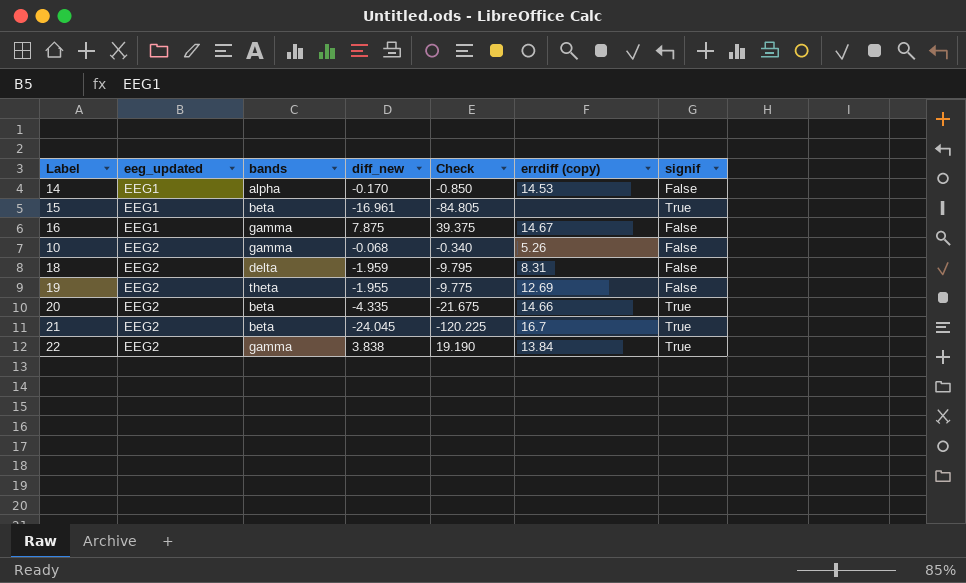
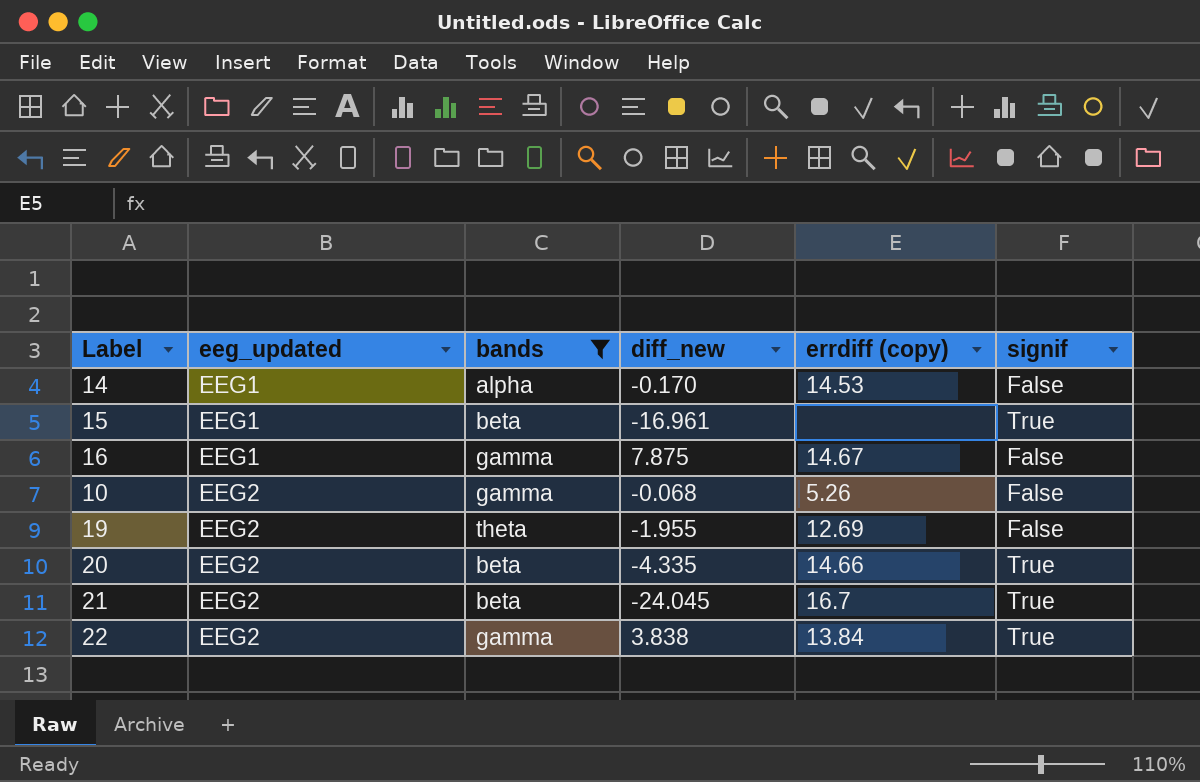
filter: none -> bands != delta
column Check | formula: [diff_new] * 5 -> none

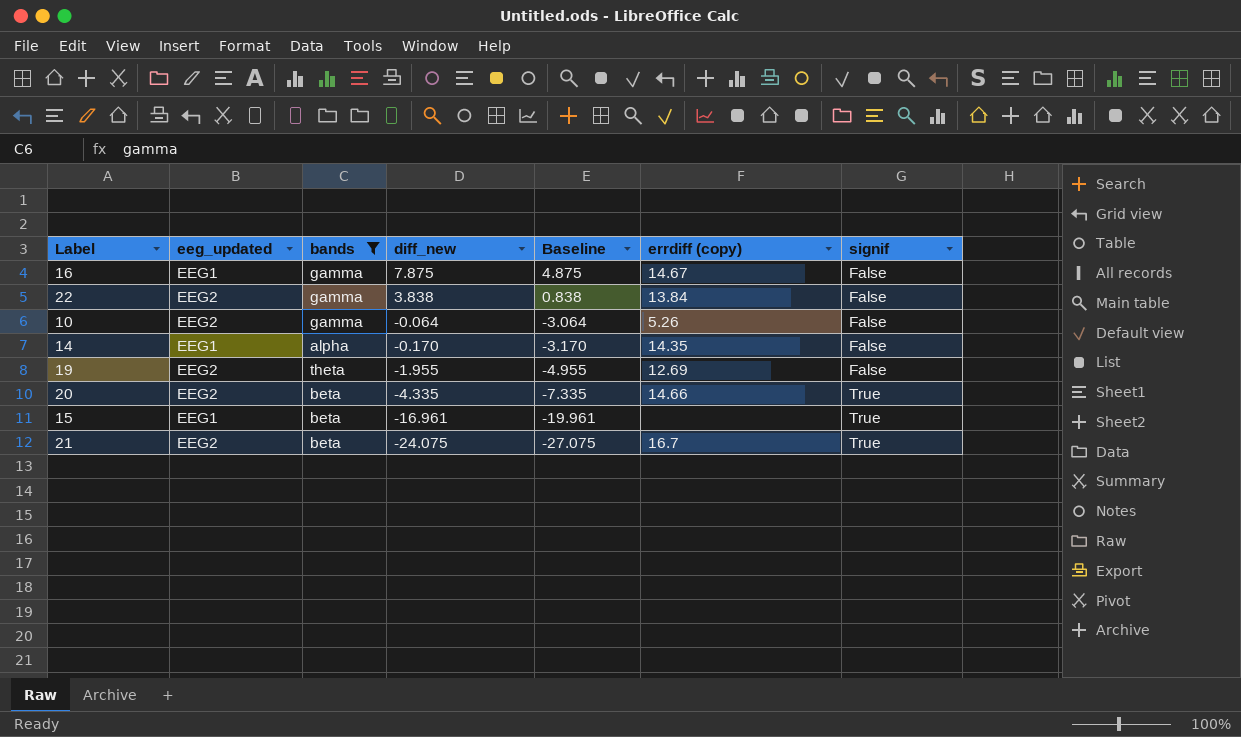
row order: eeg_updated ascending -> diff_new descending
column Baseline | formula: none -> [diff_new] - 3
22 | signif: True -> False
10 | diff_new: -0.068 -> -0.064
14 | errdiff (copy): 14.53 -> 14.35
21 | diff_new: -24.045 -> -24.075

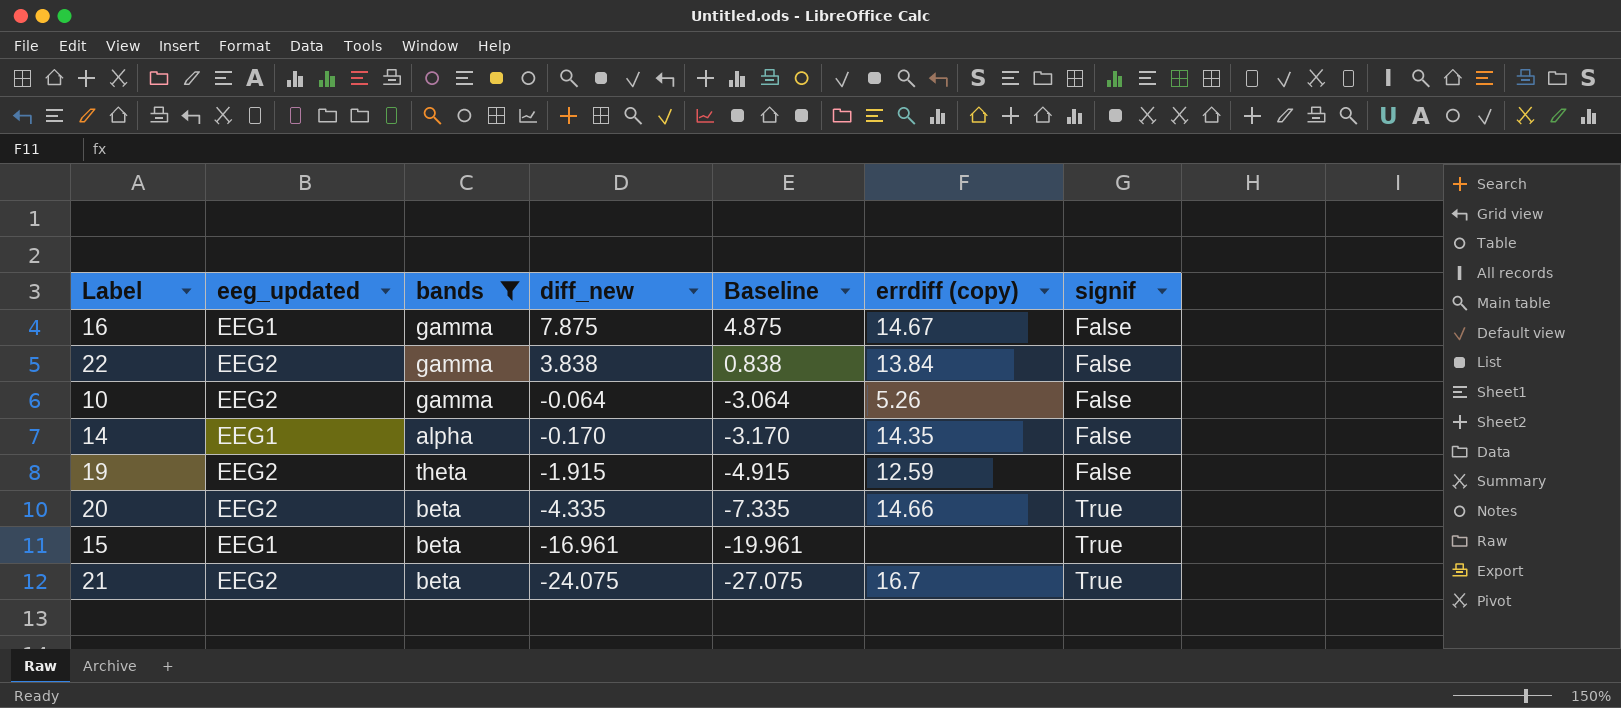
19 | diff_new: -1.955 -> -1.915
19 | Baseline: -4.955 -> -4.915
19 | errdiff (copy): 12.69 -> 12.59

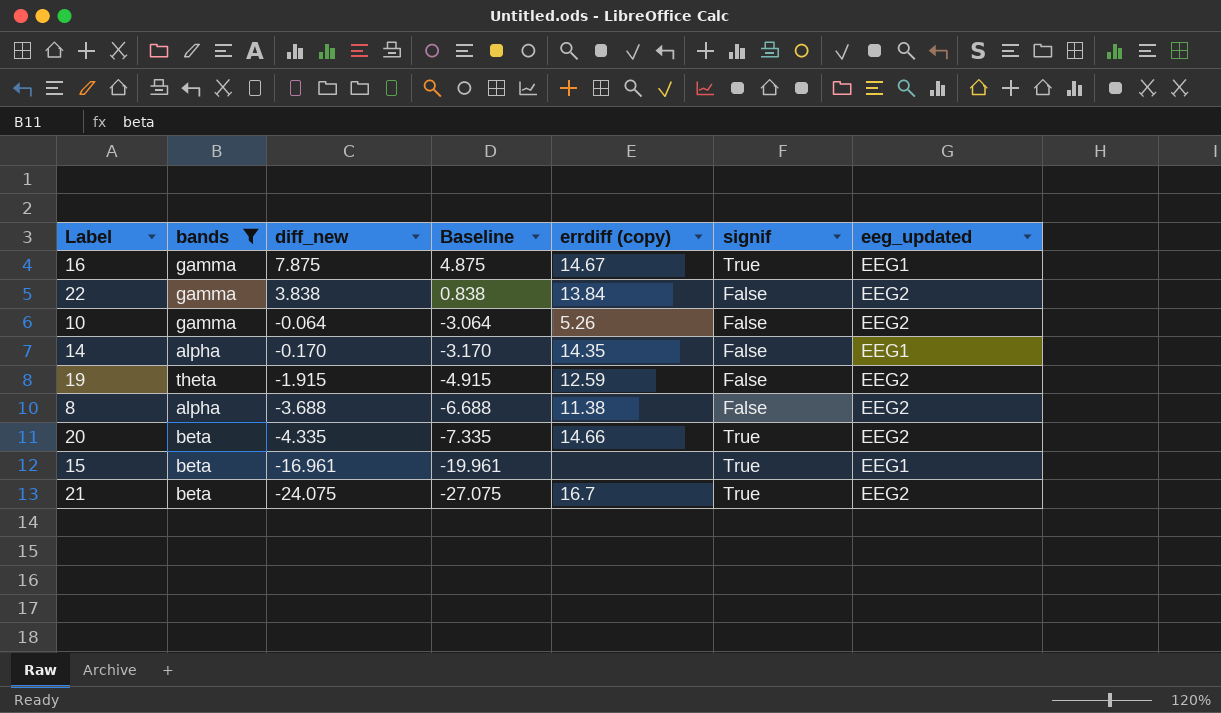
column eeg_updated | position: 2 -> 7
16 | signif: False -> True
row 8: none -> alpha | -3.688 | -6.688 | 11.38 | False | EEG2

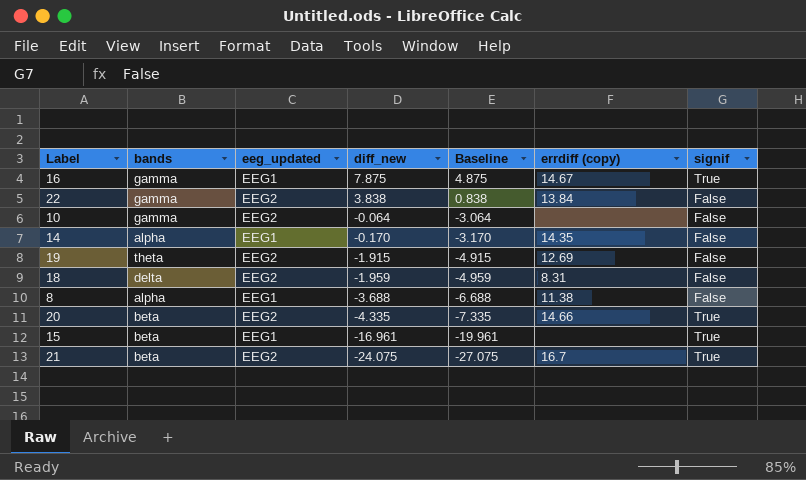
filter: bands != delta -> none
column eeg_updated | position: 7 -> 3
10 | errdiff (copy): 5.26 -> none
19 | errdiff (copy): 12.59 -> 12.69
8 | eeg_updated: EEG2 -> EEG1

